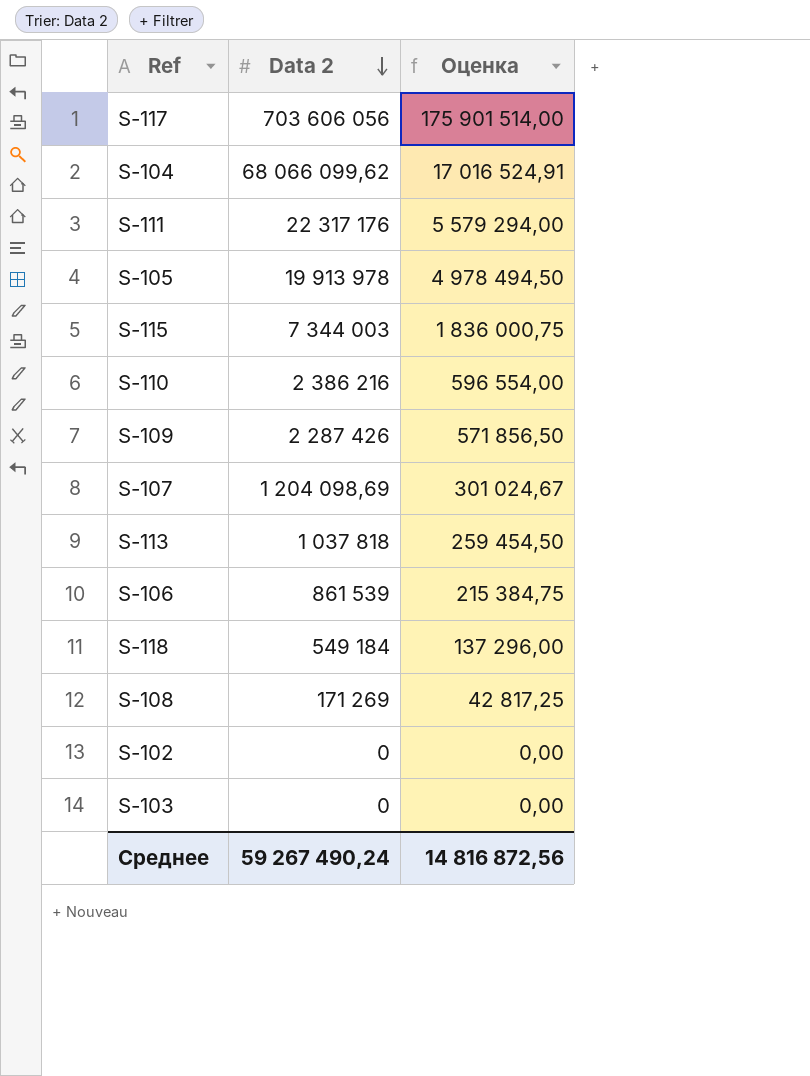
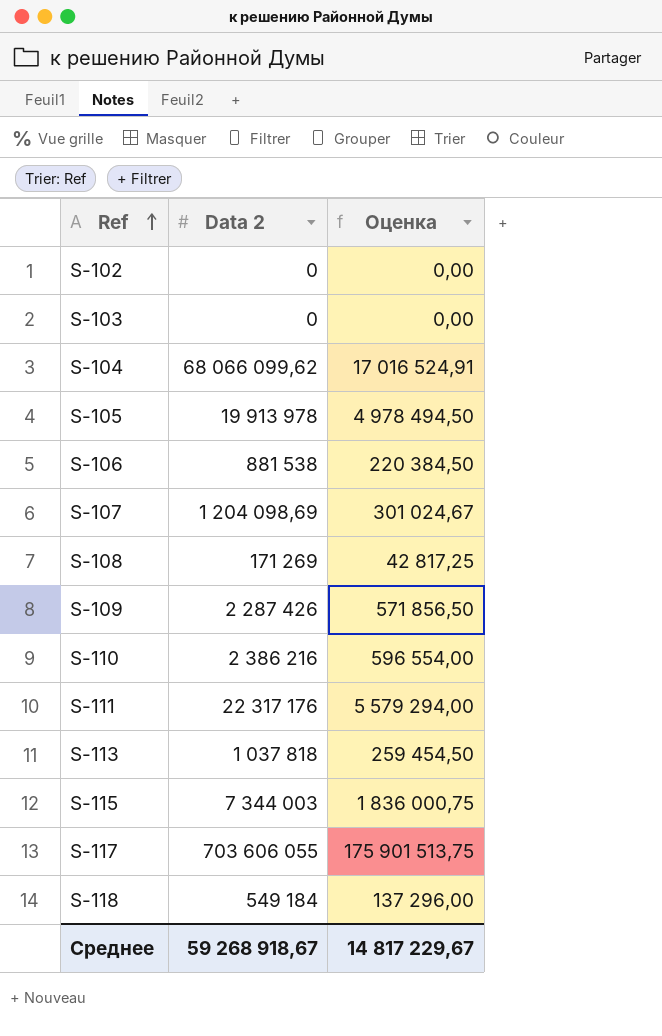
row order: Data 2 descending -> Ref ascending
S-106 | Data 2: 861 539 -> 881 538
S-106 | Оценка: 215 384,75 -> 220 384,50
S-117 | Data 2: 703 606 056 -> 703 606 055
S-117 | Оценка: 175 901 514,00 -> 175 901 513,75
Среднее | Data 2: 59 267 490,24 -> 59 268 918,67
Среднее | Оценка: 14 816 872,56 -> 14 817 229,67

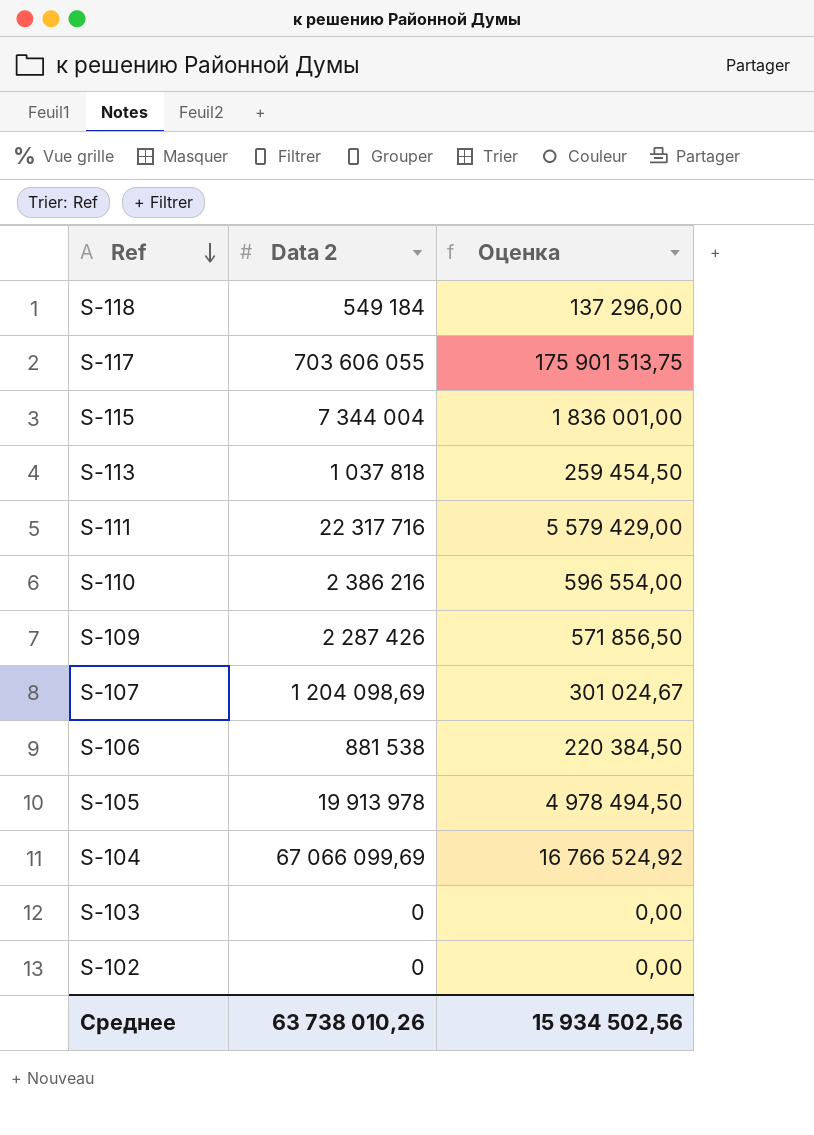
row order: Ref ascending -> Ref descending
row S-108: 171 269 | 42 817,25 -> none
S-115 | Data 2: 7 344 003 -> 7 344 004
S-115 | Оценка: 1 836 000,75 -> 1 836 001,00
S-111 | Data 2: 22 317 176 -> 22 317 716
S-111 | Оценка: 5 579 294,00 -> 5 579 429,00
S-104 | Data 2: 68 066 099,62 -> 67 066 099,69
S-104 | Оценка: 17 016 524,91 -> 16 766 524,92
Среднее | Data 2: 59 268 918,67 -> 63 738 010,26
Среднее | Оценка: 14 817 229,67 -> 15 934 502,56

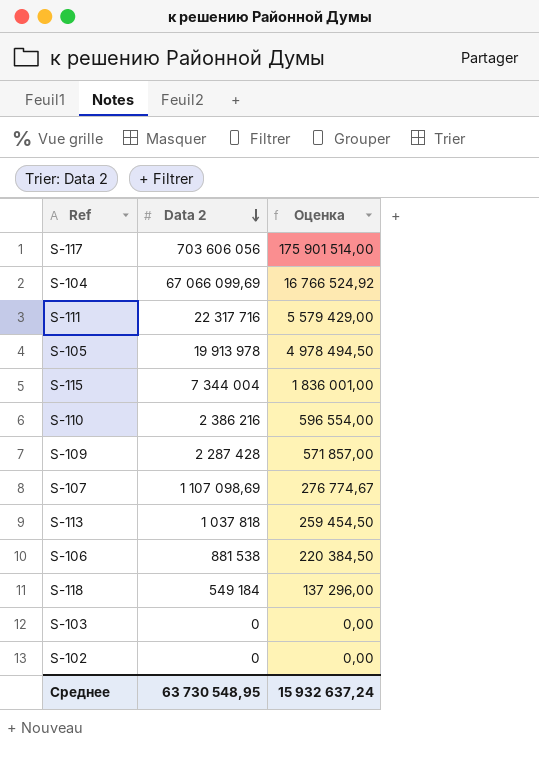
row order: Ref descending -> Data 2 descending
S-117 | Data 2: 703 606 055 -> 703 606 056
S-117 | Оценка: 175 901 513,75 -> 175 901 514,00
S-109 | Data 2: 2 287 426 -> 2 287 428
S-109 | Оценка: 571 856,50 -> 571 857,00
S-107 | Data 2: 1 204 098,69 -> 1 107 098,69
S-107 | Оценка: 301 024,67 -> 276 774,67
Среднее | Data 2: 63 738 010,26 -> 63 730 548,95
Среднее | Оценка: 15 934 502,56 -> 15 932 637,24

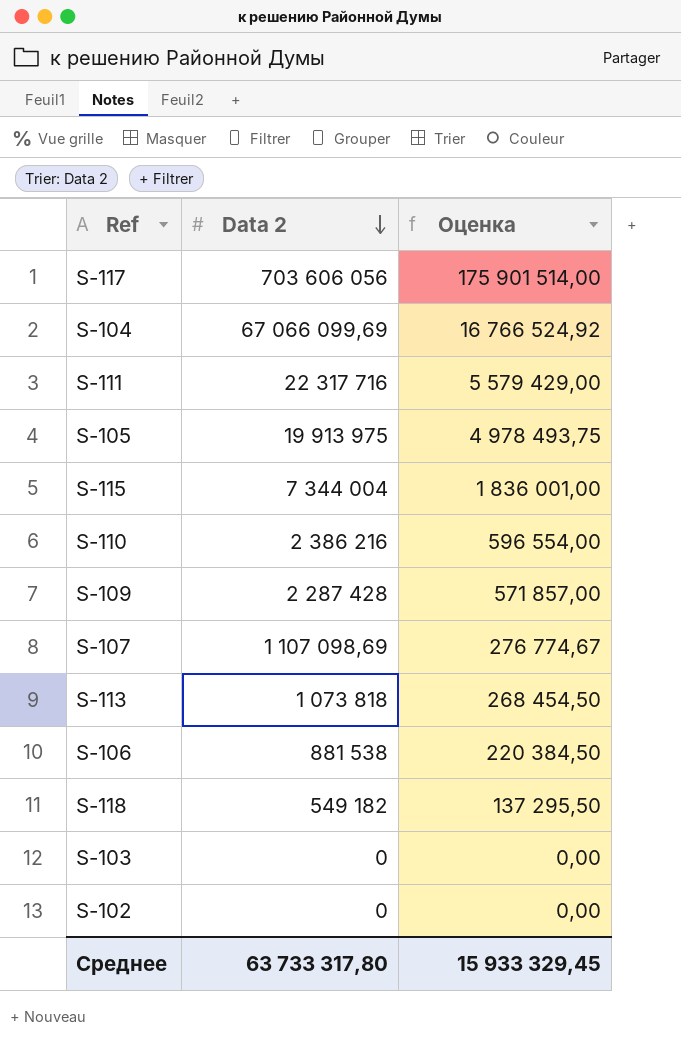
S-105 | Data 2: 19 913 978 -> 19 913 975
S-105 | Оценка: 4 978 494,50 -> 4 978 493,75
S-113 | Data 2: 1 037 818 -> 1 073 818
S-113 | Оценка: 259 454,50 -> 268 454,50
S-118 | Data 2: 549 184 -> 549 182
S-118 | Оценка: 137 296,00 -> 137 295,50
Среднее | Data 2: 63 730 548,95 -> 63 733 317,80
Среднее | Оценка: 15 932 637,24 -> 15 933 329,45

